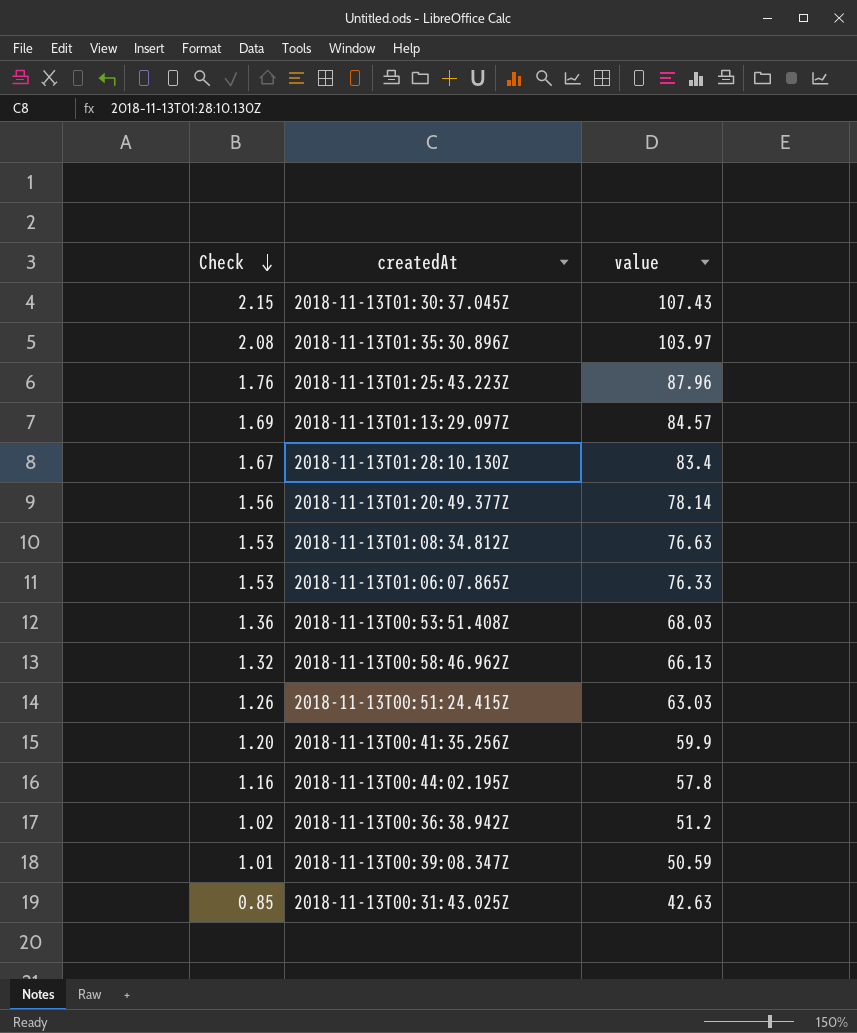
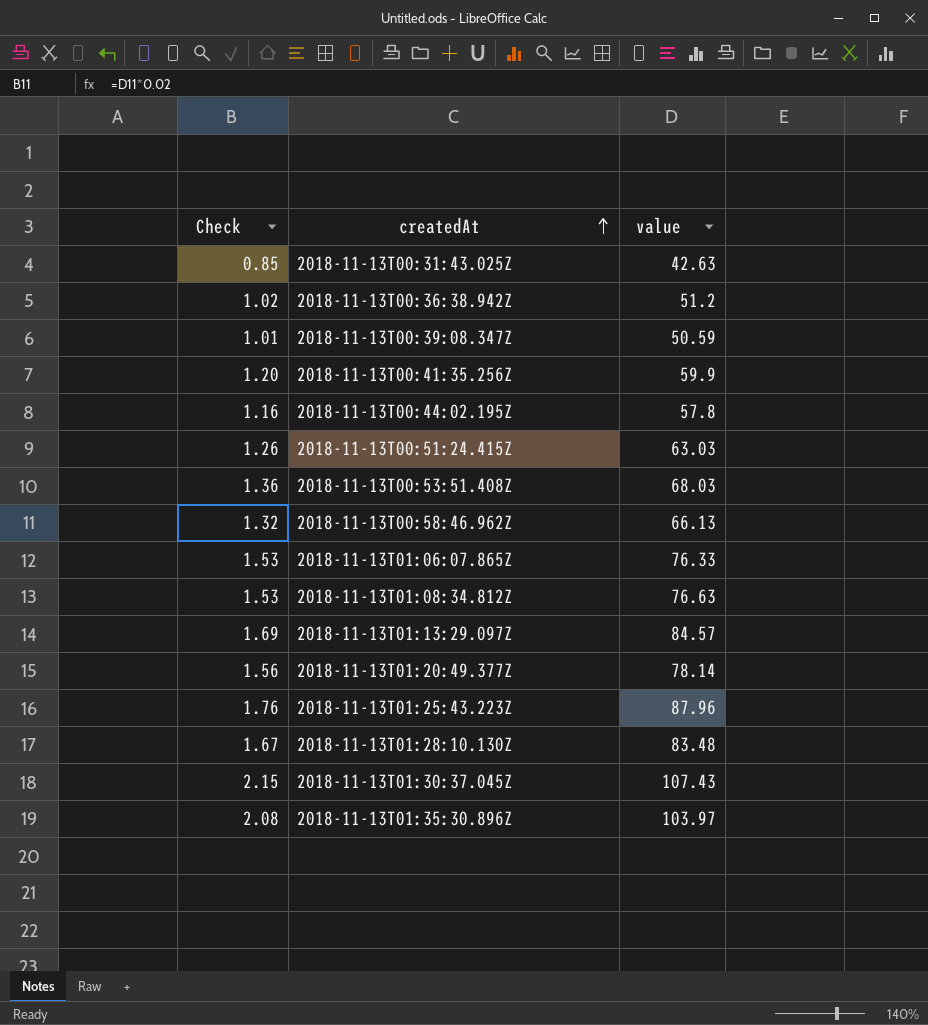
row order: Check descending -> createdAt ascending
2018-11-13T01:28:10.130Z | value: 83.4 -> 83.48

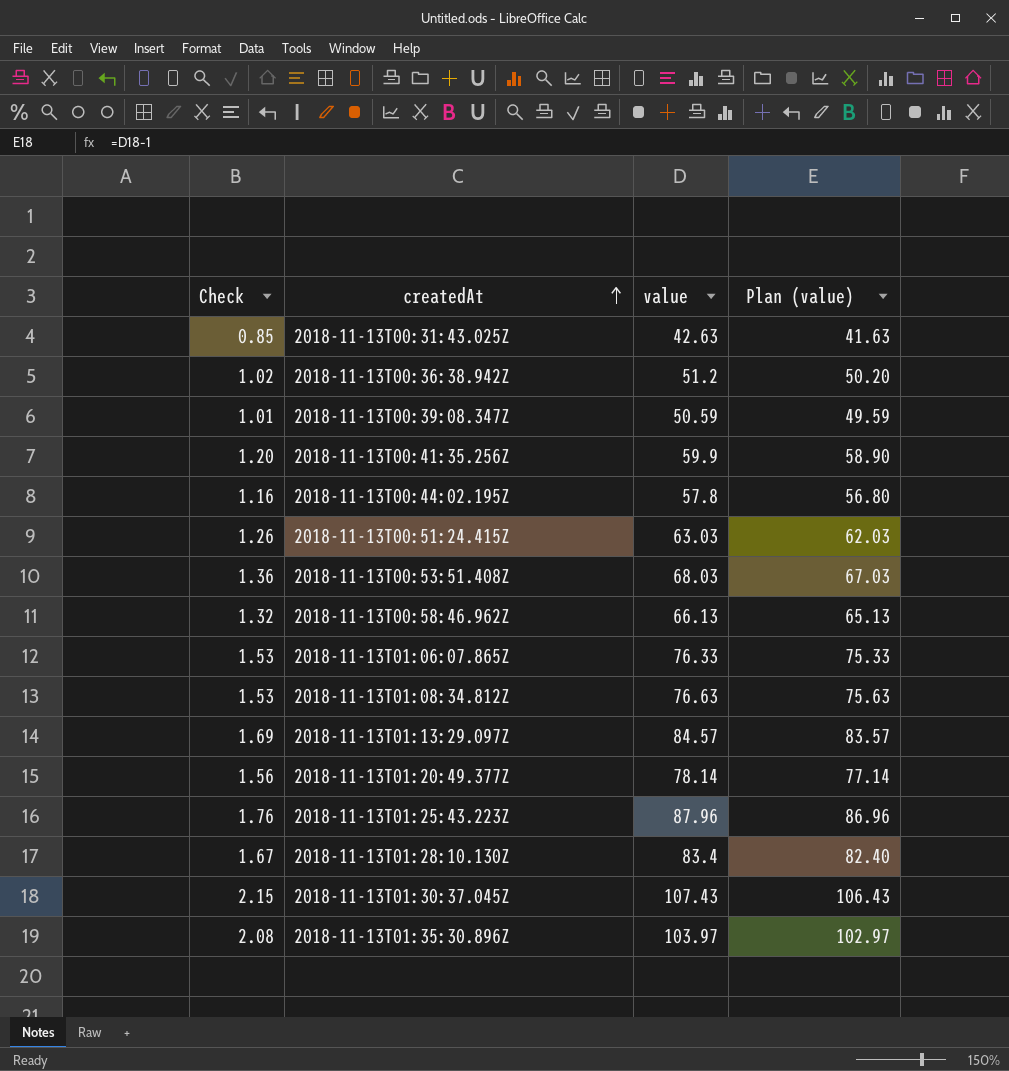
column Plan (value) | formula: none -> [value] - 1
2018-11-13T01:28:10.130Z | value: 83.48 -> 83.4

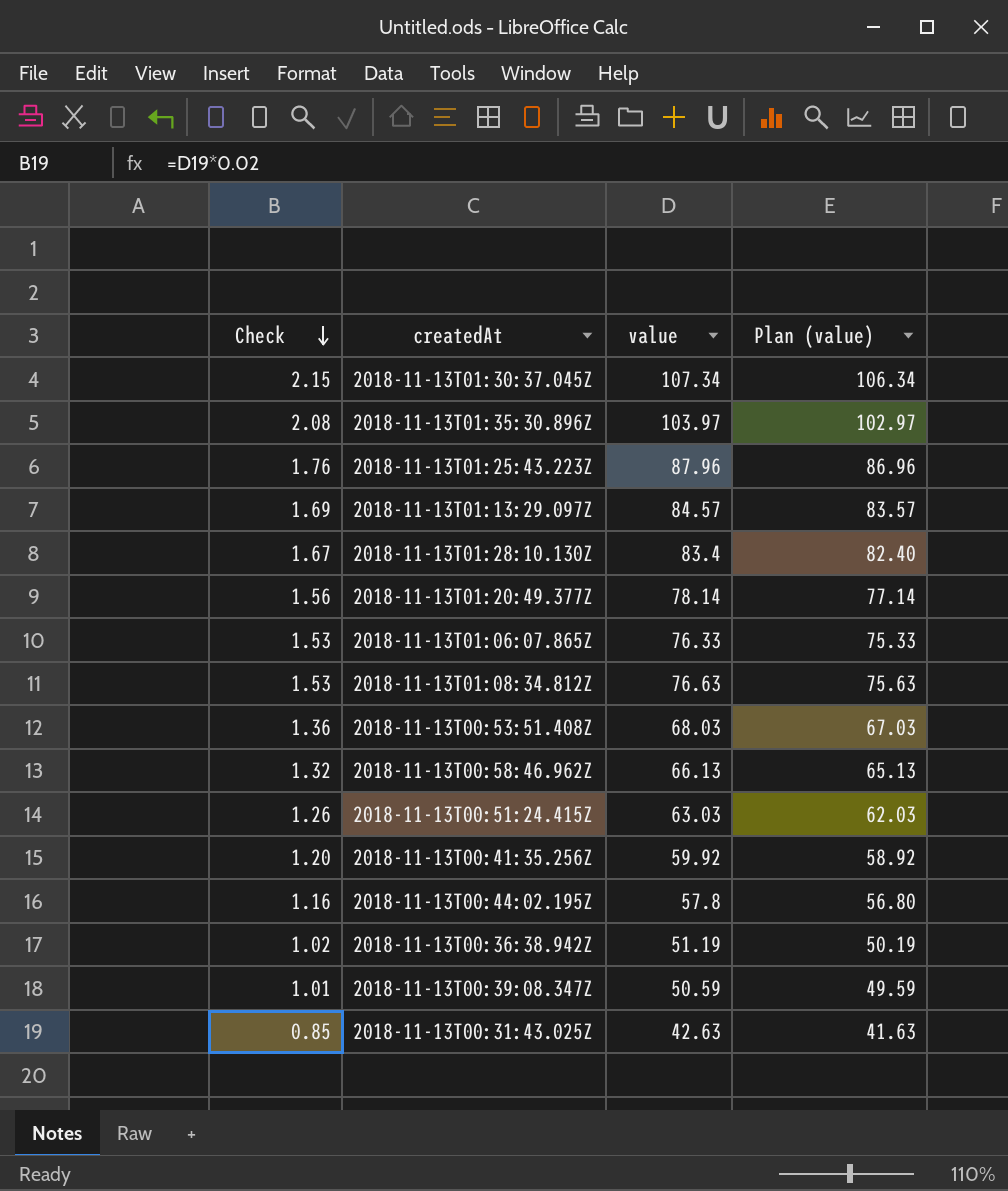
row order: createdAt ascending -> Check descending
2018-11-13T01:30:37.045Z | value: 107.43 -> 107.34
2018-11-13T01:30:37.045Z | Plan (value): 106.43 -> 106.34
2018-11-13T00:41:35.256Z | value: 59.9 -> 59.92
2018-11-13T00:41:35.256Z | Plan (value): 58.90 -> 58.92
2018-11-13T00:36:38.942Z | value: 51.2 -> 51.19
2018-11-13T00:36:38.942Z | Plan (value): 50.20 -> 50.19

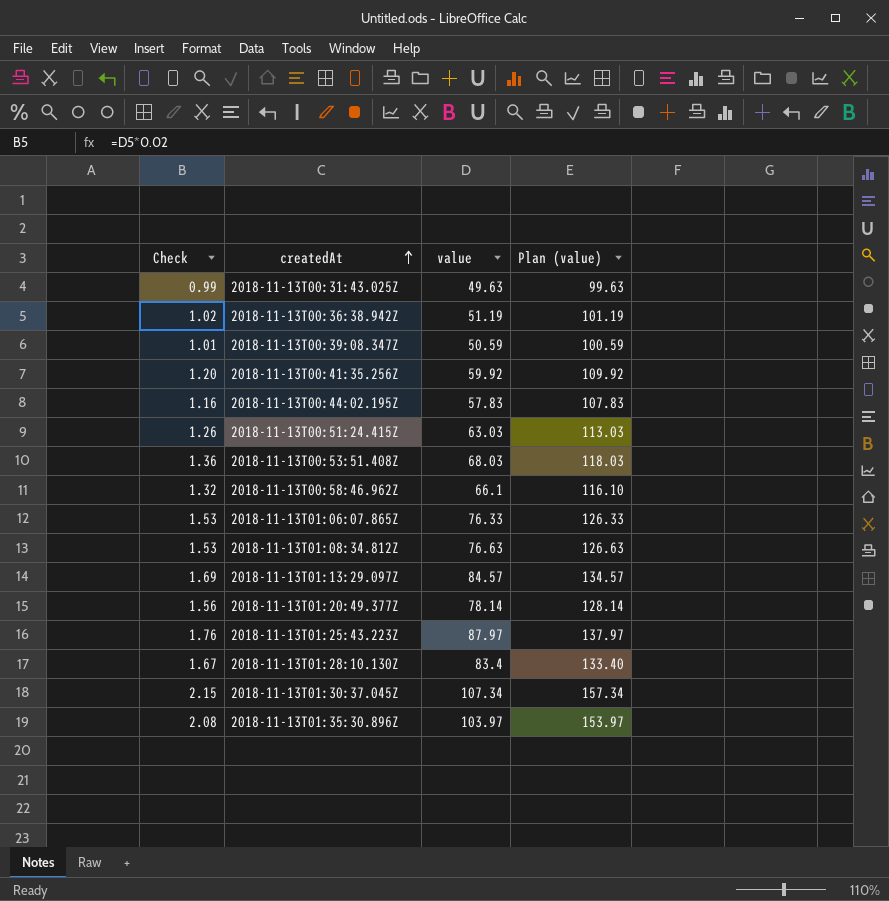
row order: Check descending -> createdAt ascending
column Plan (value) | formula: [value] - 1 -> [value] + 50
2018-11-13T00:31:43.025Z | Check: 0.85 -> 0.99
2018-11-13T00:31:43.025Z | value: 42.63 -> 49.63
2018-11-13T00:44:02.195Z | value: 57.8 -> 57.83
2018-11-13T00:58:46.962Z | value: 66.13 -> 66.1
2018-11-13T01:25:43.223Z | value: 87.96 -> 87.97

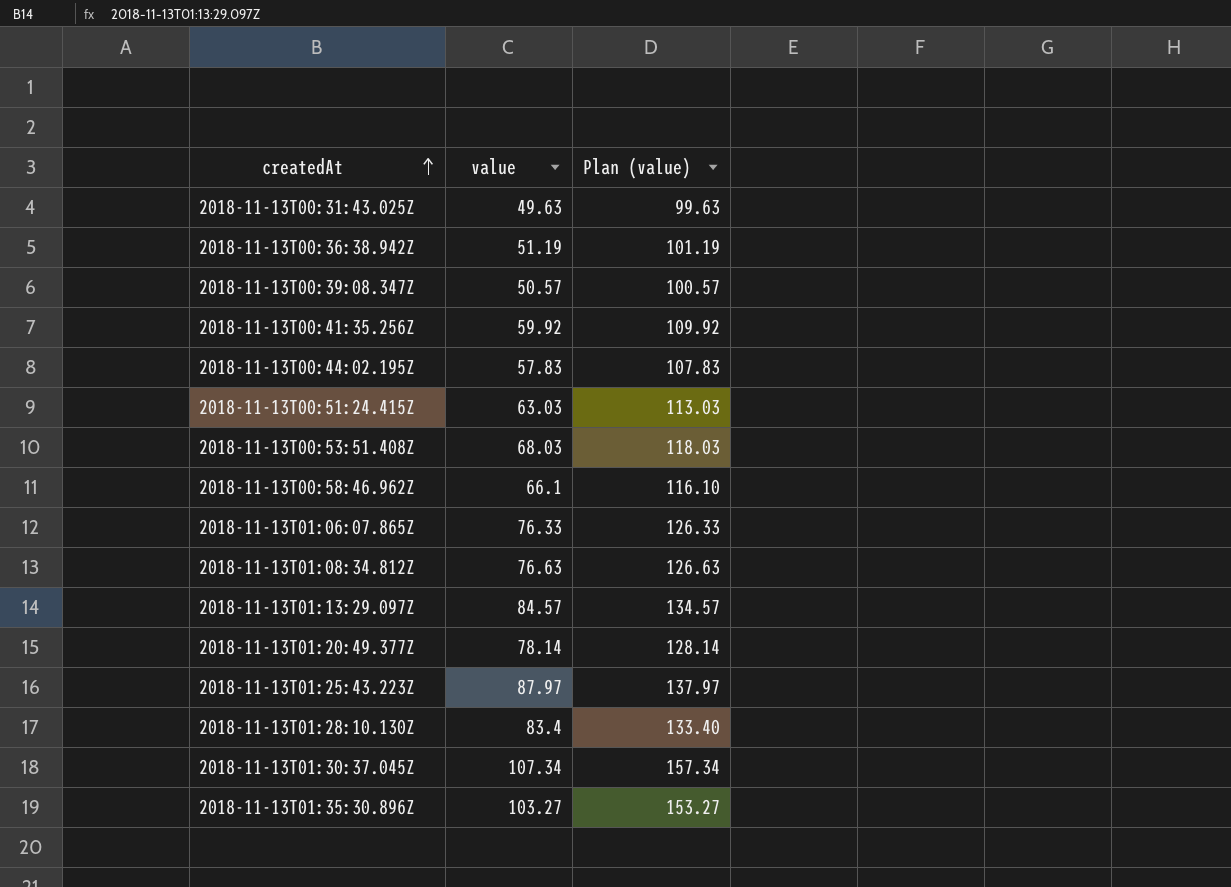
column Check | formula: [value] * 0.02 -> none
2018-11-13T00:39:08.347Z | value: 50.59 -> 50.57
2018-11-13T00:39:08.347Z | Plan (value): 100.59 -> 100.57
2018-11-13T01:35:30.896Z | value: 103.97 -> 103.27
2018-11-13T01:35:30.896Z | Plan (value): 153.97 -> 153.27

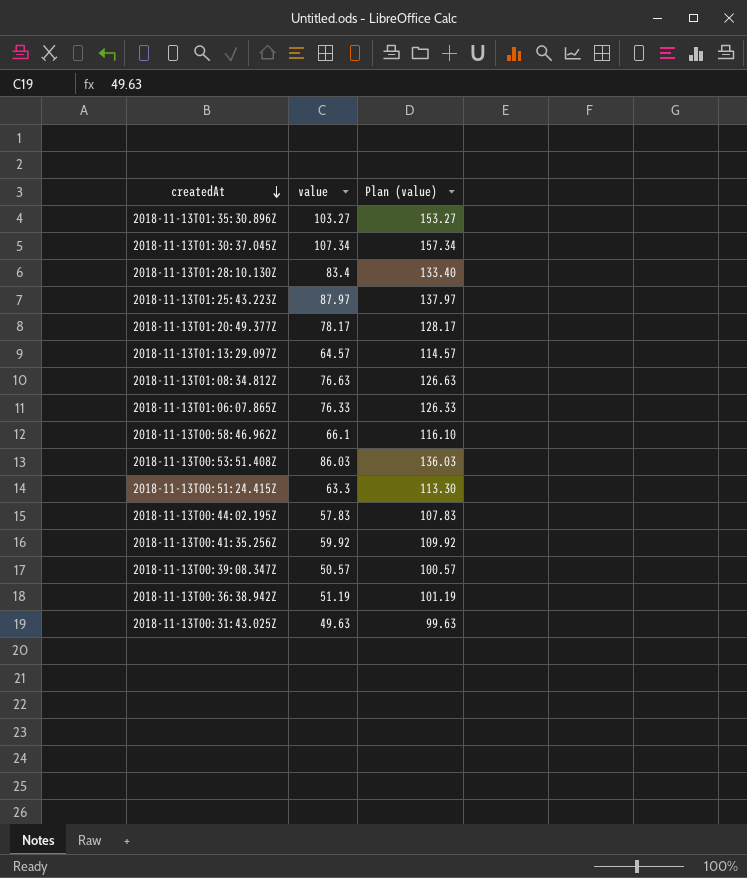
row order: createdAt ascending -> createdAt descending
2018-11-13T01:20:49.377Z | value: 78.14 -> 78.17
2018-11-13T01:20:49.377Z | Plan (value): 128.14 -> 128.17
2018-11-13T01:13:29.097Z | value: 84.57 -> 64.57
2018-11-13T01:13:29.097Z | Plan (value): 134.57 -> 114.57
2018-11-13T00:53:51.408Z | value: 68.03 -> 86.03
2018-11-13T00:53:51.408Z | Plan (value): 118.03 -> 136.03
2018-11-13T00:51:24.415Z | value: 63.03 -> 63.3
2018-11-13T00:51:24.415Z | Plan (value): 113.03 -> 113.30

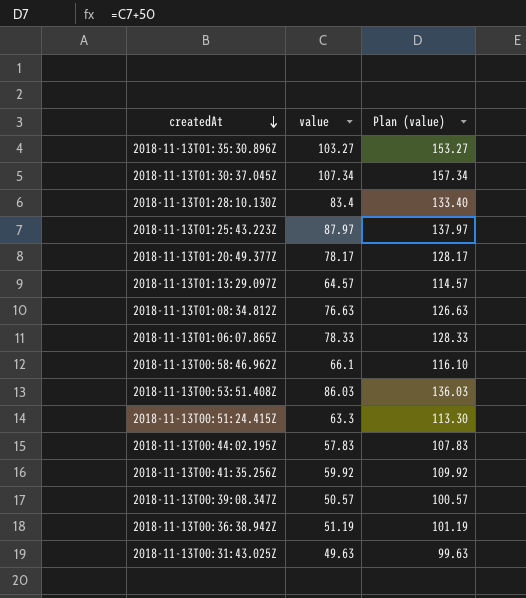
2018-11-13T01:06:07.865Z | value: 76.33 -> 78.33
2018-11-13T01:06:07.865Z | Plan (value): 126.33 -> 128.33

